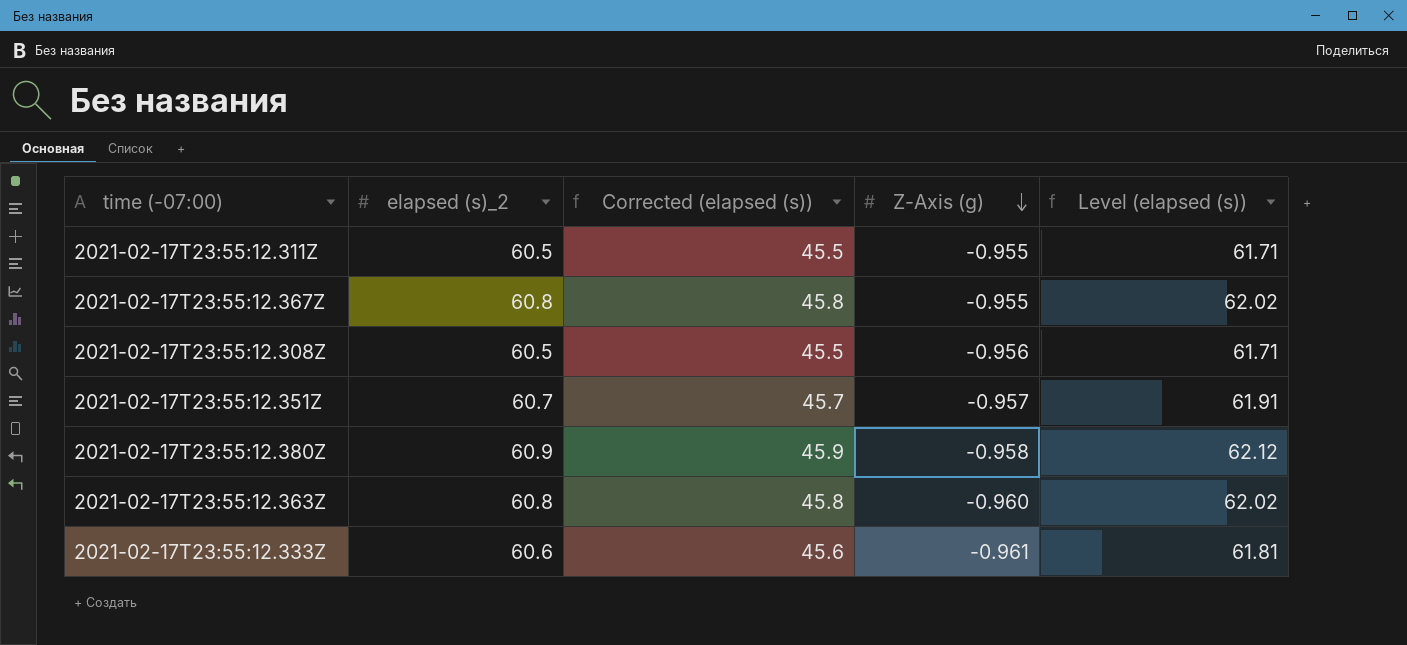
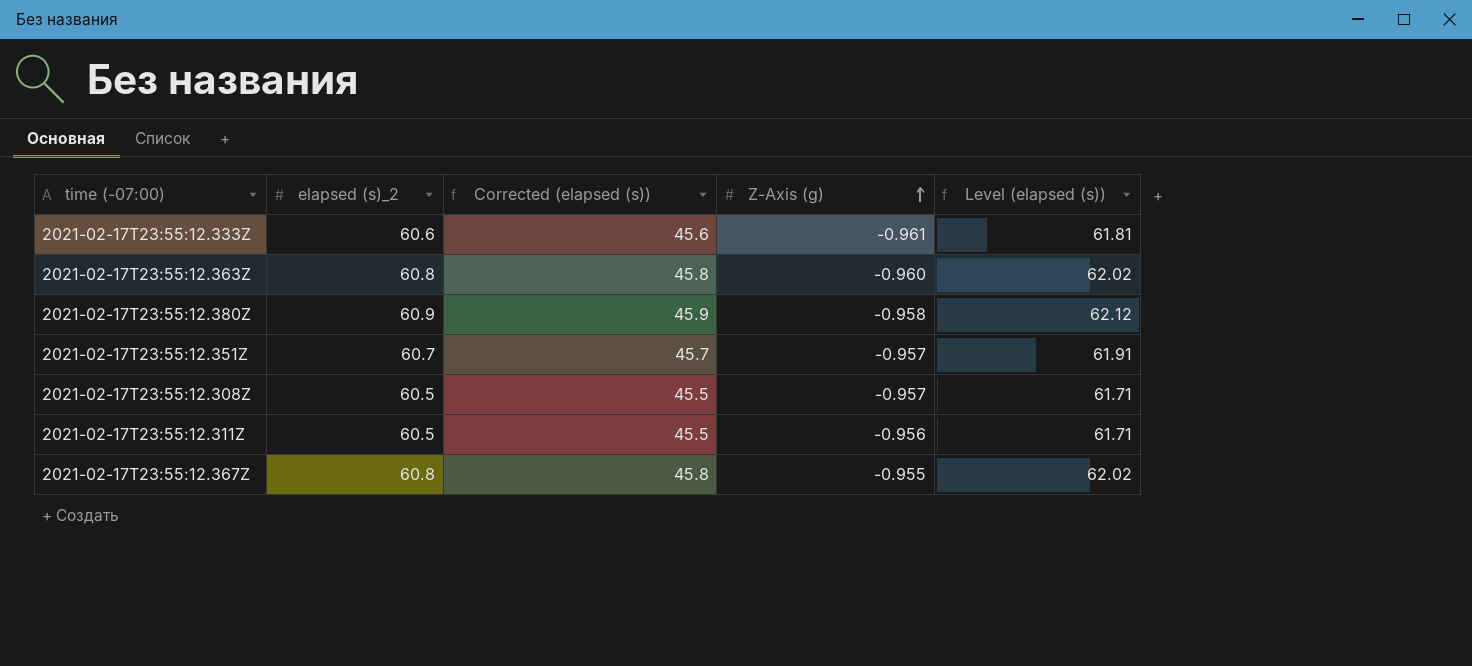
row order: Z-Axis (g) descending -> Z-Axis (g) ascending
2021-02-17T23:55:12.308Z | Z-Axis (g): -0.956 -> -0.957
2021-02-17T23:55:12.311Z | Z-Axis (g): -0.955 -> -0.956

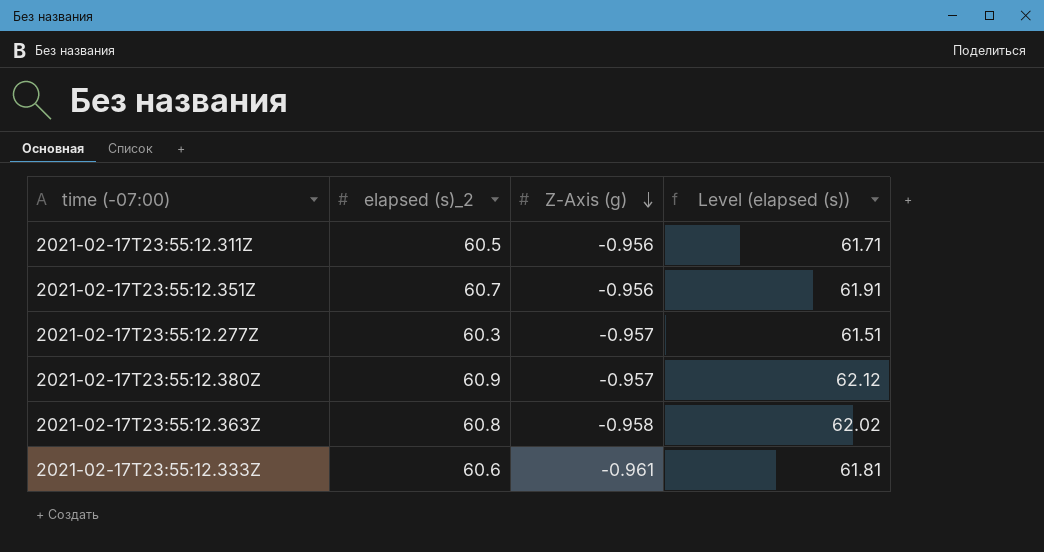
row order: Z-Axis (g) ascending -> Z-Axis (g) descending
column Corrected (elapsed (s)) | formula: [elapsed (s)_2] - 15 -> none
row 2021-02-17T23:55:12.308Z: 60.5 | 45.5 | -0.957 | 61.71 -> none
row 2021-02-17T23:55:12.367Z: 60.8 | 45.8 | -0.955 | 62.02 -> none
2021-02-17T23:55:12.351Z | Z-Axis (g): -0.957 -> -0.956
row 2021-02-17T23:55:12.277Z: none -> 60.3 | -0.957 | 61.51
2021-02-17T23:55:12.380Z | Z-Axis (g): -0.958 -> -0.957
2021-02-17T23:55:12.363Z | Z-Axis (g): -0.960 -> -0.958

